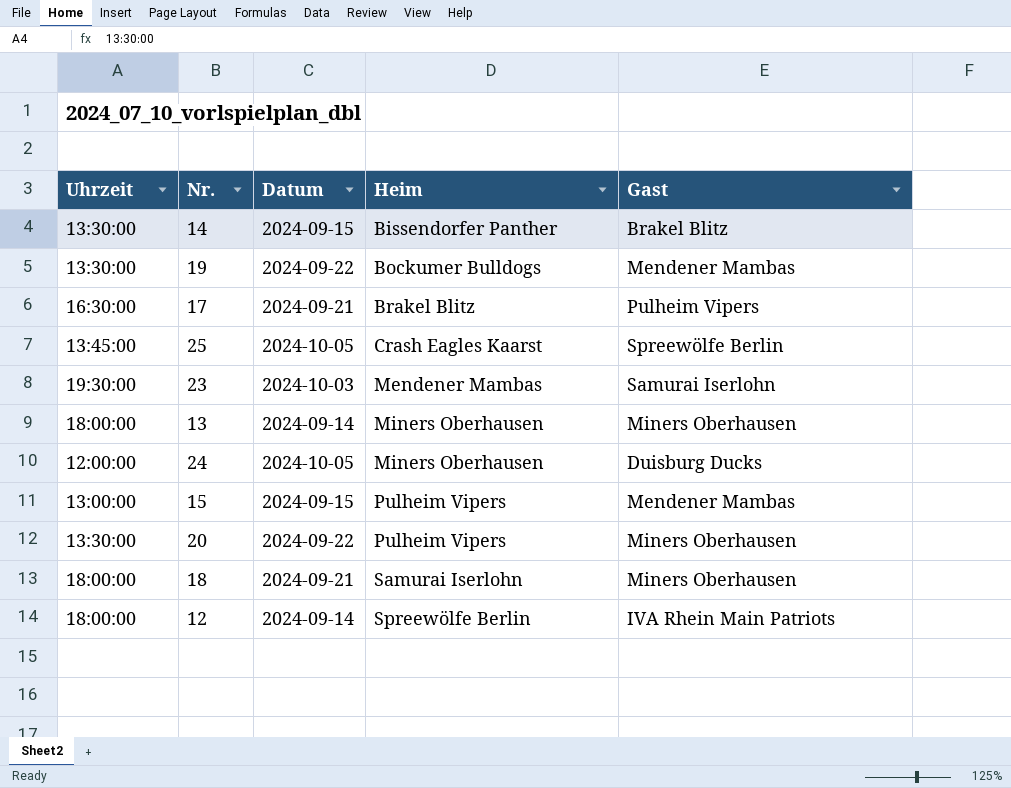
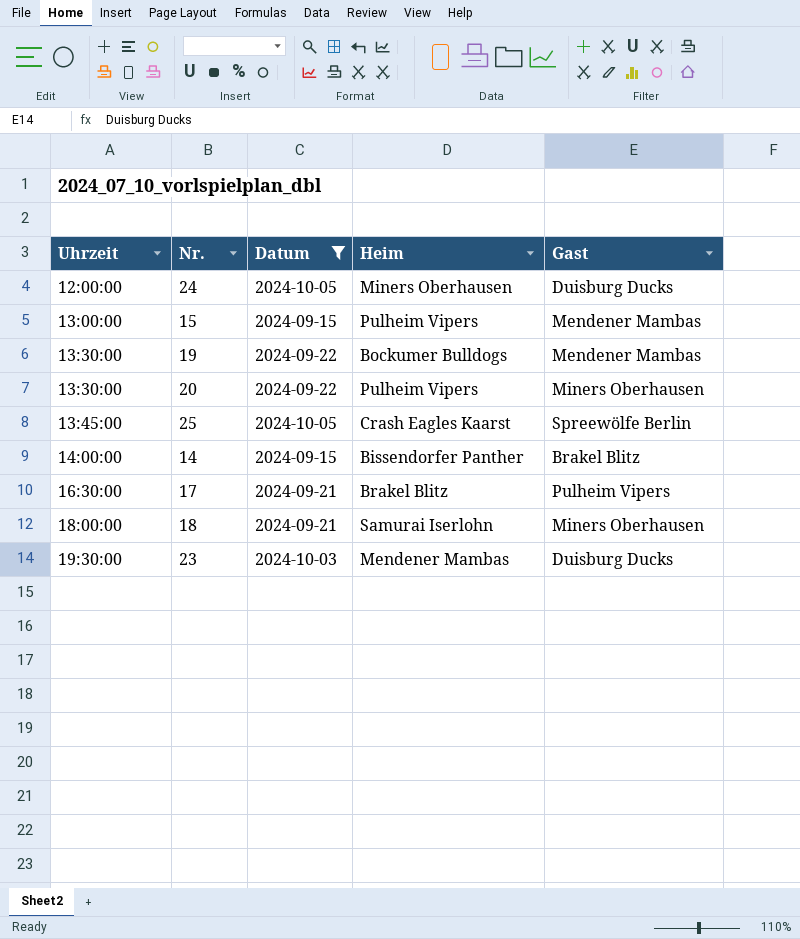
filter: none -> Datum != 2024-09-14
row order: Heim ascending -> Uhrzeit ascending
14 | Uhrzeit: 13:30:00 -> 14:00:00
23 | Gast: Samurai Iserlohn -> Duisburg Ducks

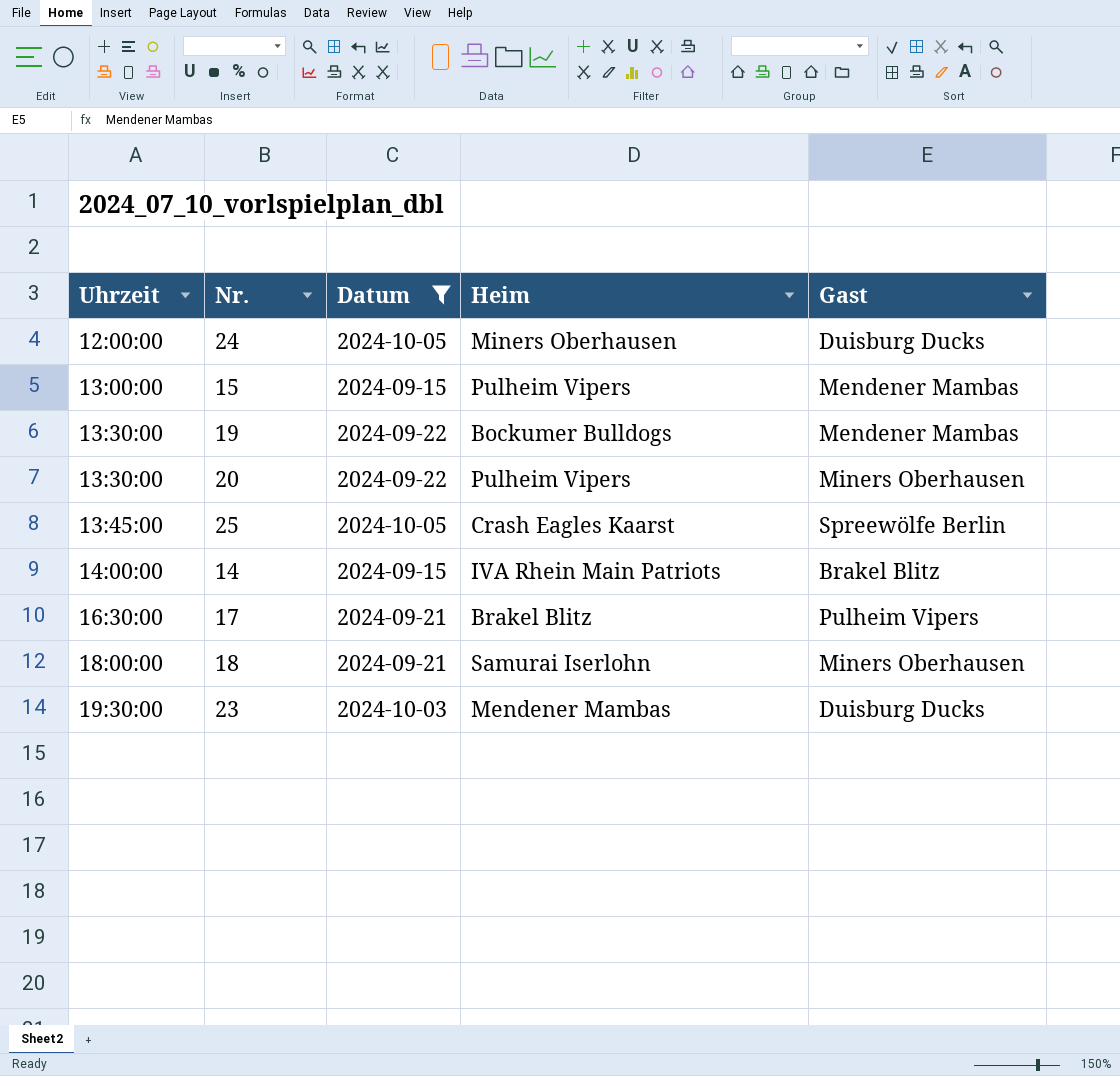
14 | Heim: Bissendorfer Panther -> IVA Rhein Main Patriots

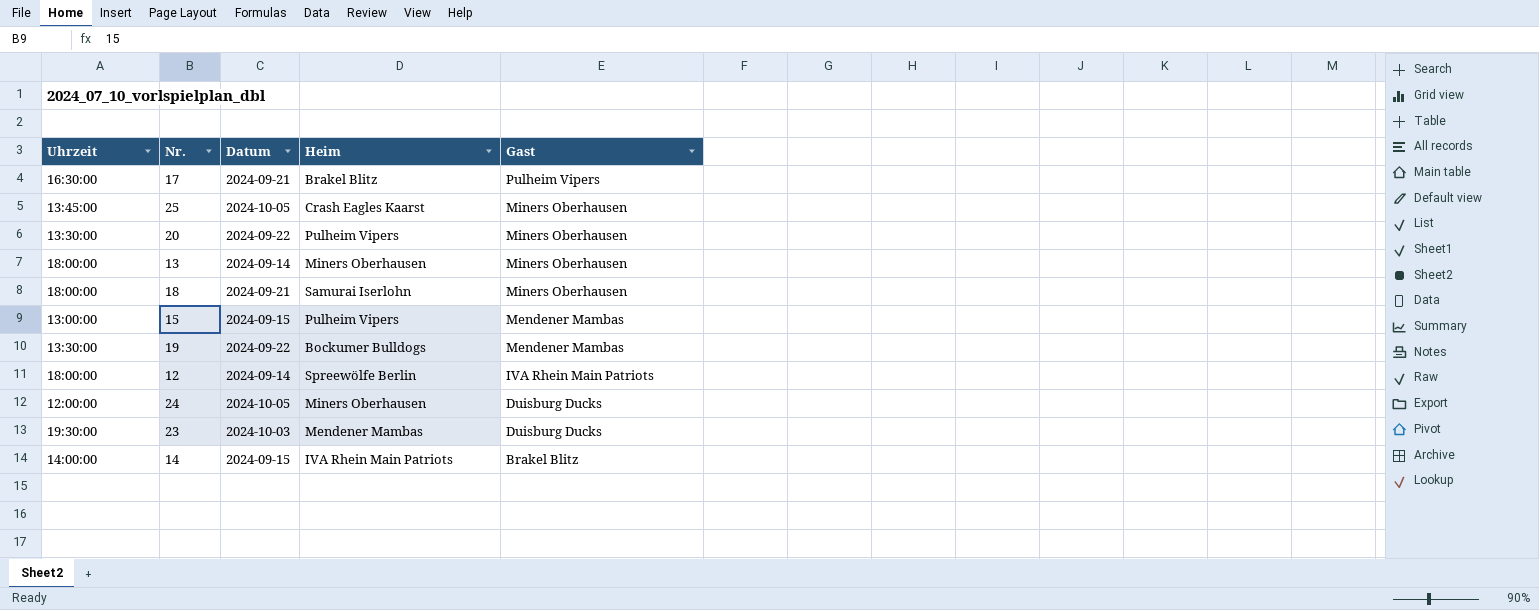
filter: Datum != 2024-09-14 -> none
row order: Uhrzeit ascending -> Gast descending
25 | Gast: Spreewölfe Berlin -> Miners Oberhausen

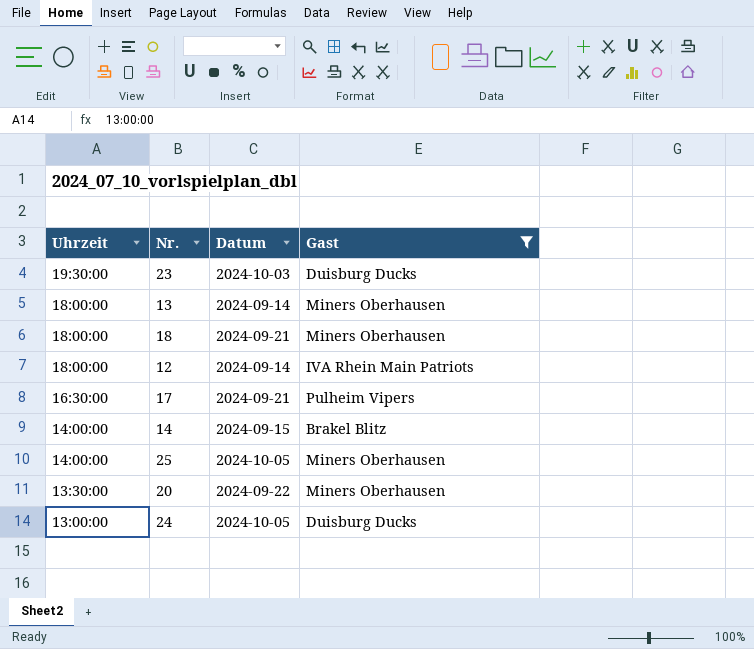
filter: none -> Gast != Mendener Mambas
row order: Gast descending -> Uhrzeit descending
column Heim | position: 4 -> none
25 | Uhrzeit: 13:45:00 -> 14:00:00
24 | Uhrzeit: 12:00:00 -> 13:00:00

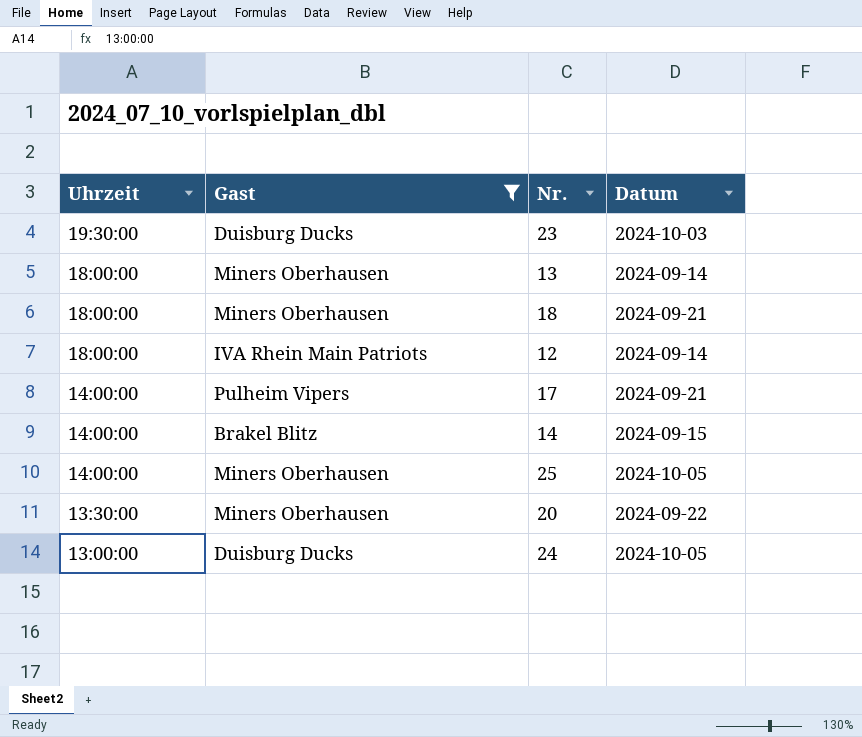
column Gast | position: 4 -> 2
17 | Uhrzeit: 16:30:00 -> 14:00:00

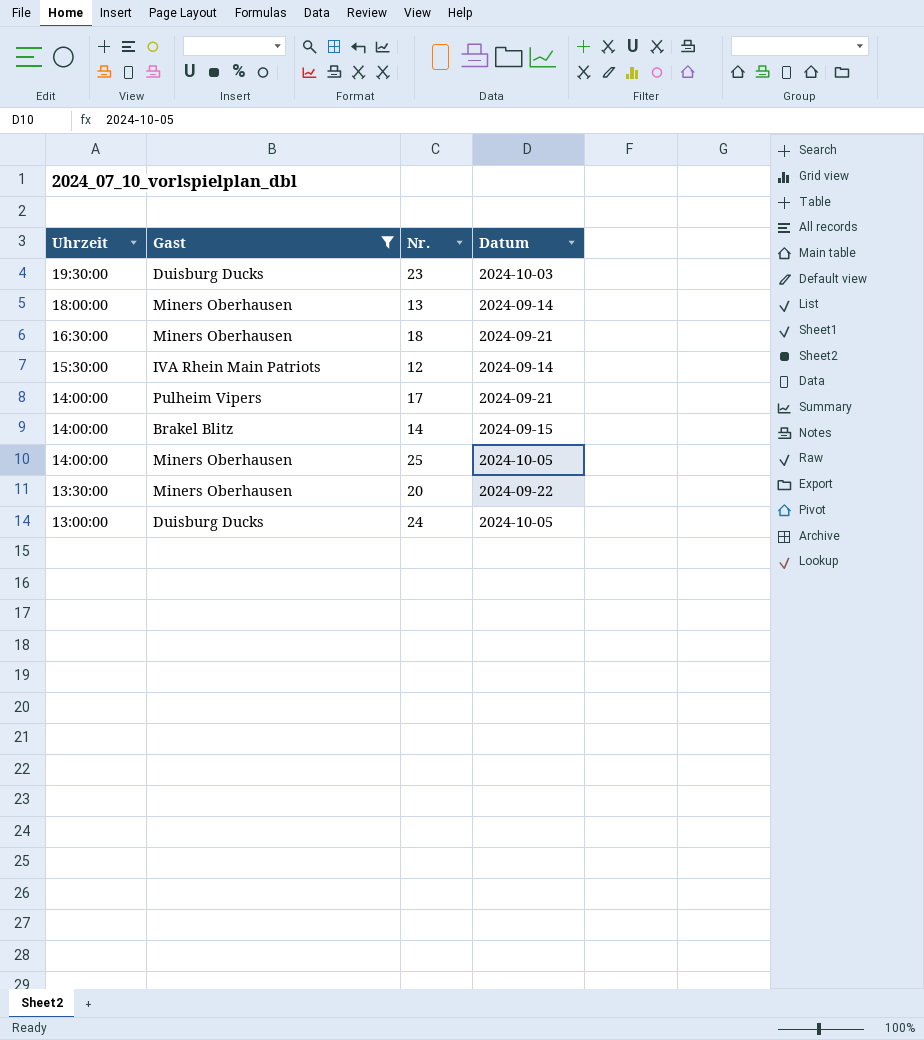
18 | Uhrzeit: 18:00:00 -> 16:30:00
12 | Uhrzeit: 18:00:00 -> 15:30:00

